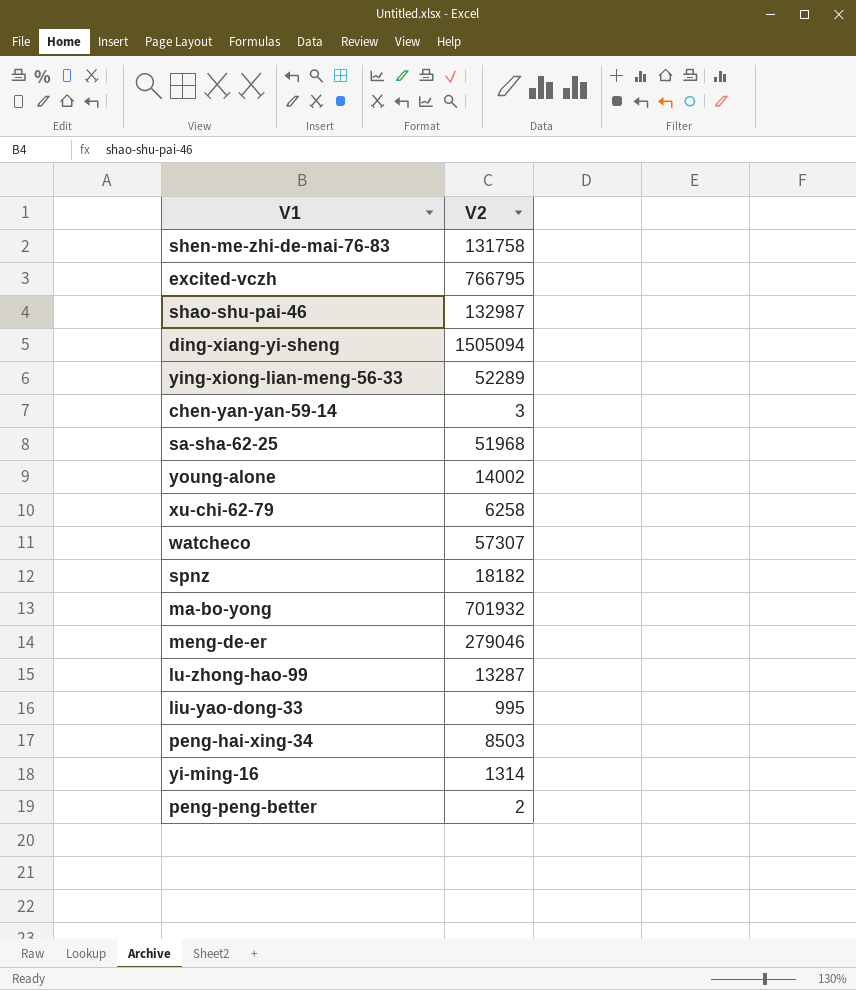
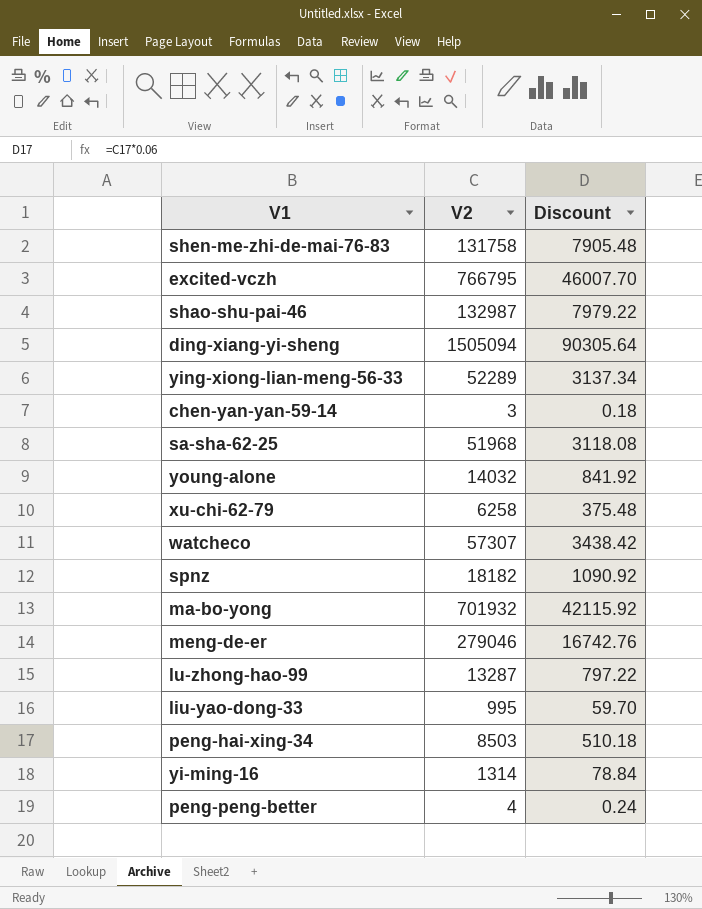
column Discount | formula: none -> [V2] * 0.06
young-alone | V2: 14002 -> 14032
peng-peng-better | V2: 2 -> 4

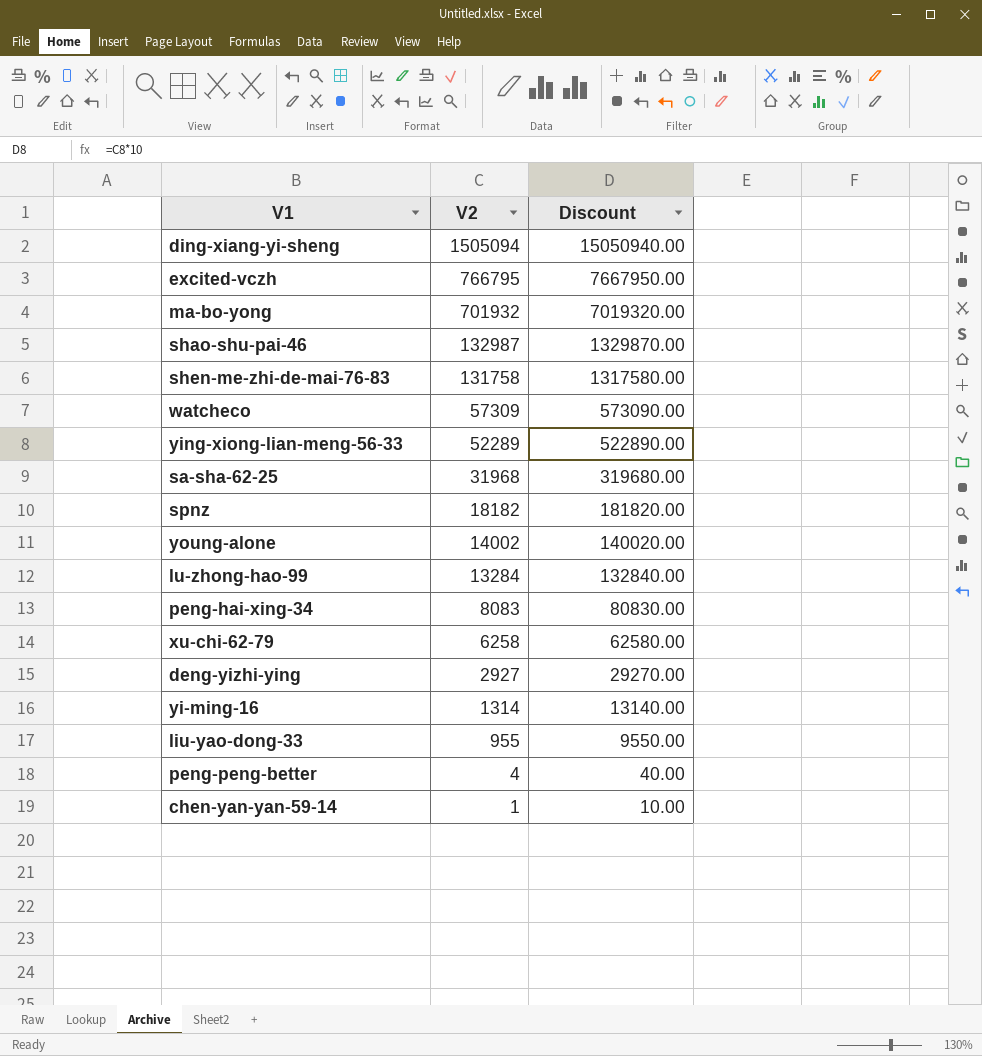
row order: none -> V2 descending
column Discount | formula: [V2] * 0.06 -> [V2] * 10
row meng-de-er: 279046 | 16742.76 -> none
watcheco | V2: 57307 -> 57309
sa-sha-62-25 | V2: 51968 -> 31968
young-alone | V2: 14032 -> 14002
lu-zhong-hao-99 | V2: 13287 -> 13284
peng-hai-xing-34 | V2: 8503 -> 8083
row deng-yizhi-ying: none -> 2927 | 29270.00
liu-yao-dong-33 | V2: 995 -> 955
chen-yan-yan-59-14 | V2: 3 -> 1

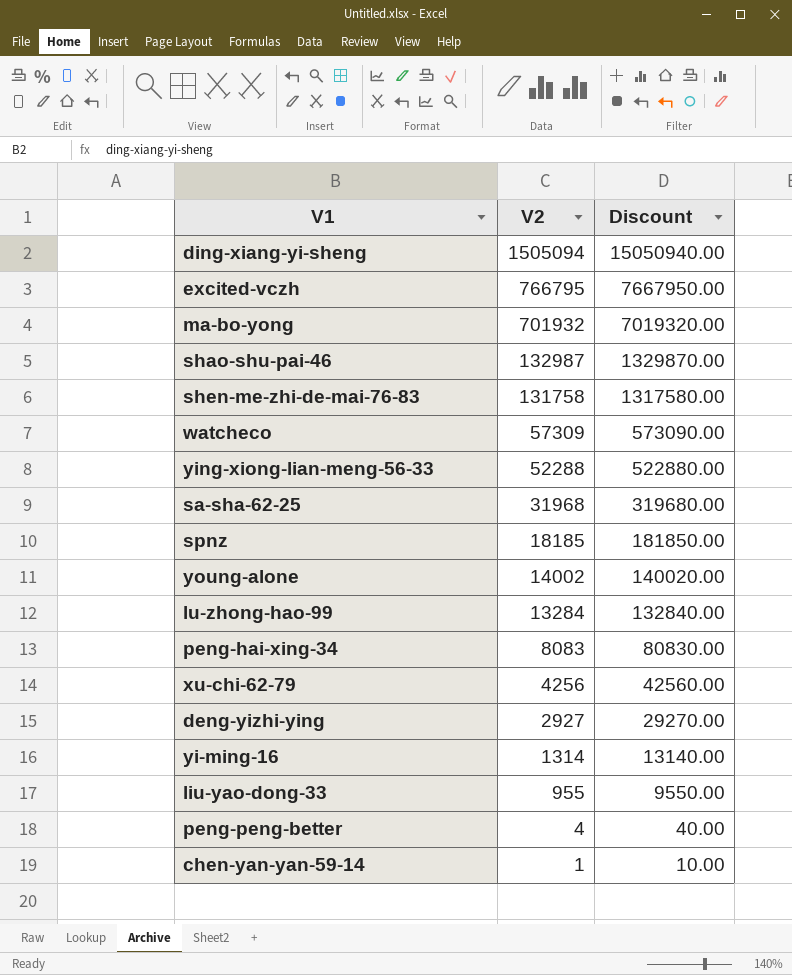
ying-xiong-lian-meng-56-33 | V2: 52289 -> 52288
ying-xiong-lian-meng-56-33 | Discount: 522890.00 -> 522880.00
spnz | V2: 18182 -> 18185
spnz | Discount: 181820.00 -> 181850.00
xu-chi-62-79 | V2: 6258 -> 4256
xu-chi-62-79 | Discount: 62580.00 -> 42560.00

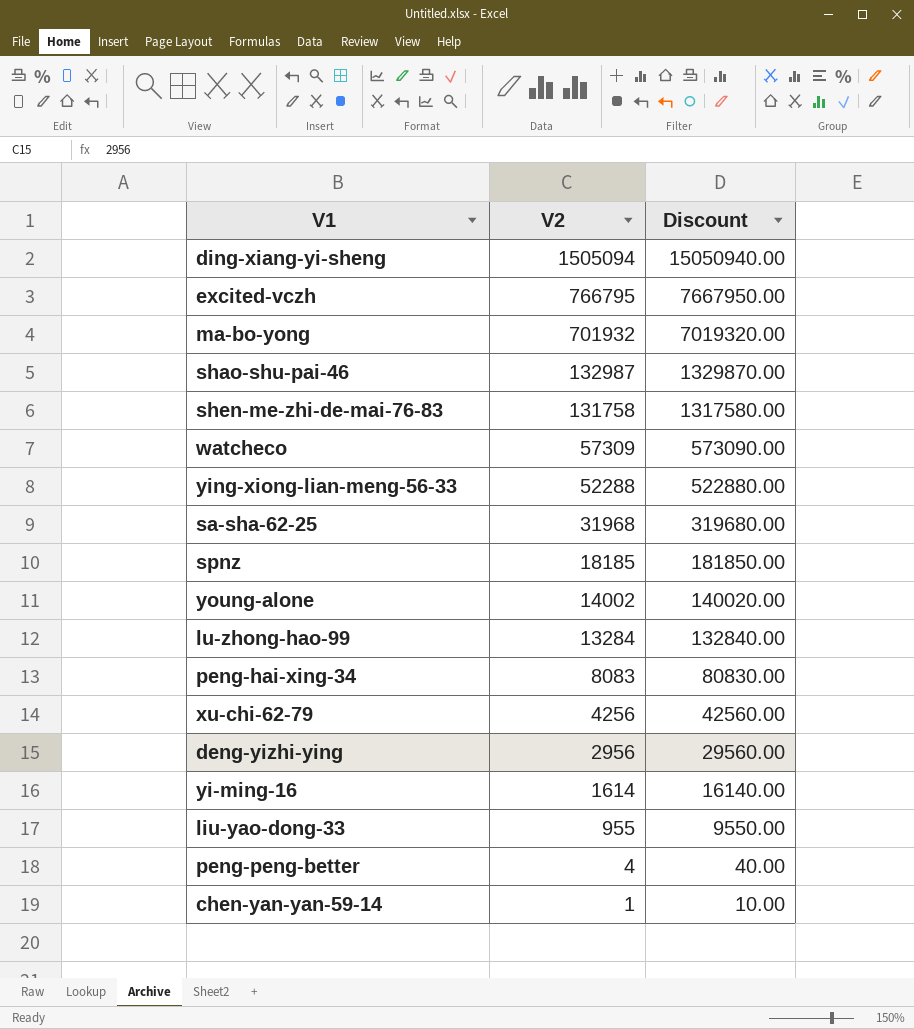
deng-yizhi-ying | V2: 2927 -> 2956
deng-yizhi-ying | Discount: 29270.00 -> 29560.00
yi-ming-16 | V2: 1314 -> 1614
yi-ming-16 | Discount: 13140.00 -> 16140.00

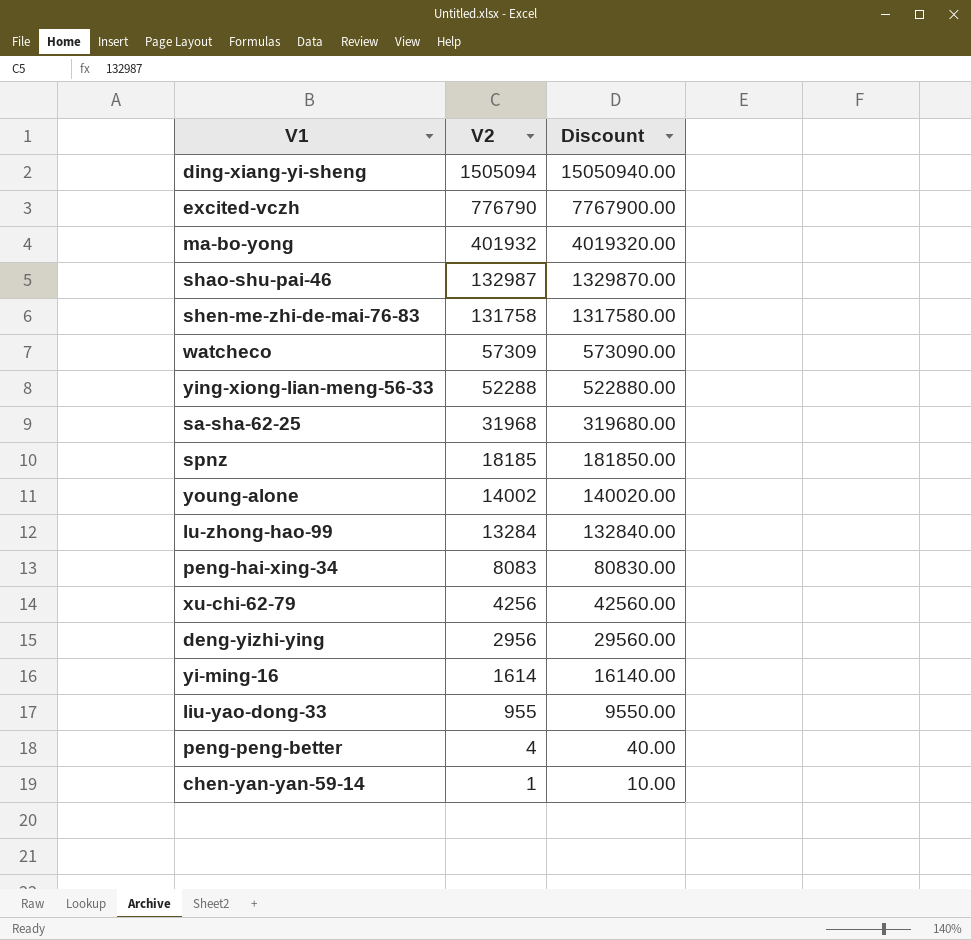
excited-vczh | V2: 766795 -> 776790
excited-vczh | Discount: 7667950.00 -> 7767900.00
ma-bo-yong | V2: 701932 -> 401932
ma-bo-yong | Discount: 7019320.00 -> 4019320.00

